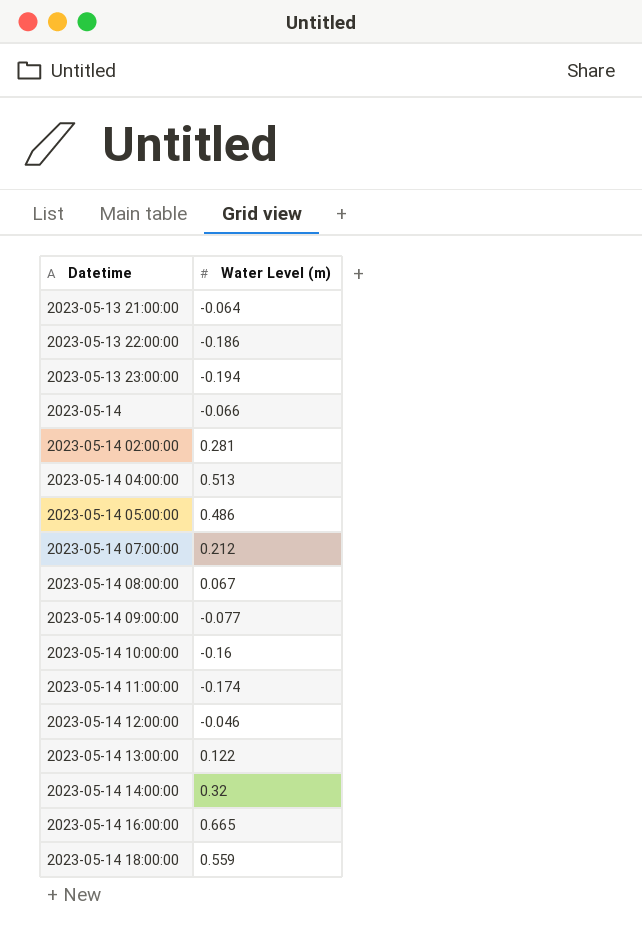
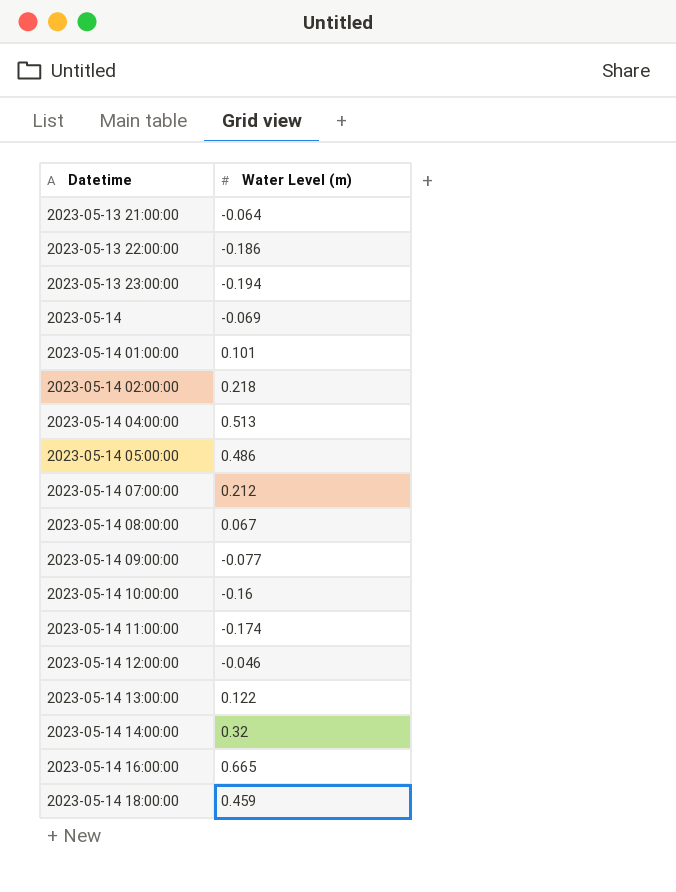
2023-05-14 | Water Level (m): -0.066 -> -0.069
row 2023-05-14 01:00:00: none -> 0.101
2023-05-14 02:00:00 | Water Level (m): 0.281 -> 0.218
2023-05-14 18:00:00 | Water Level (m): 0.559 -> 0.459

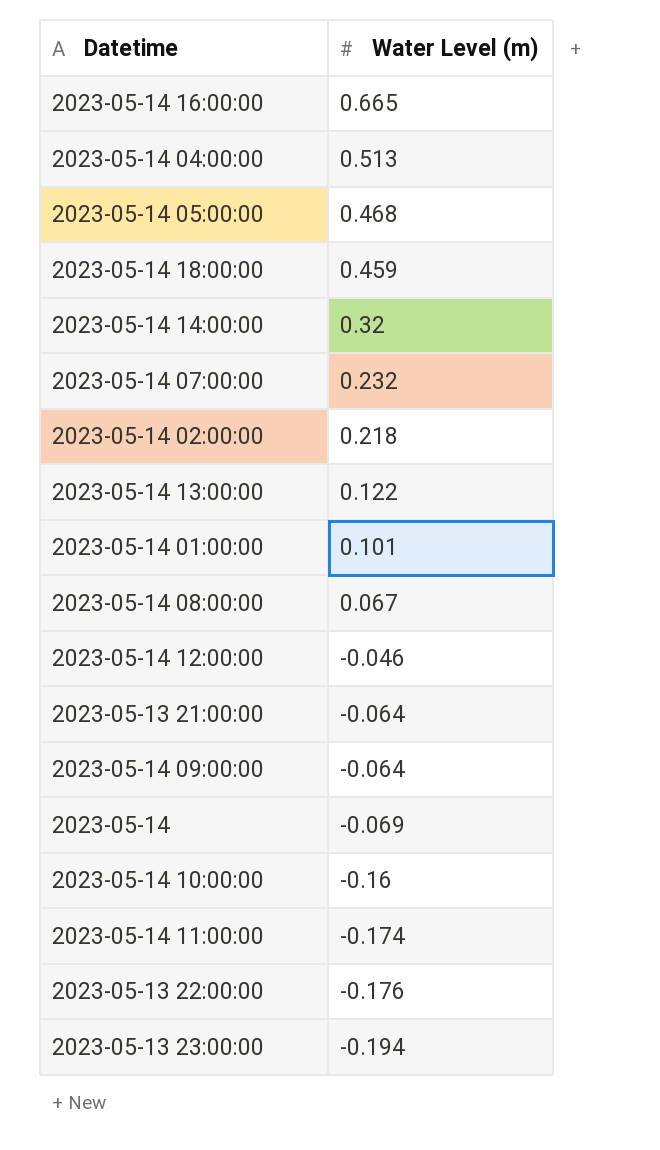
row order: Datetime ascending -> Water Level (m) descending
2023-05-14 05:00:00 | Water Level (m): 0.486 -> 0.468
2023-05-14 07:00:00 | Water Level (m): 0.212 -> 0.232
2023-05-14 09:00:00 | Water Level (m): -0.077 -> -0.064
2023-05-13 22:00:00 | Water Level (m): -0.186 -> -0.176

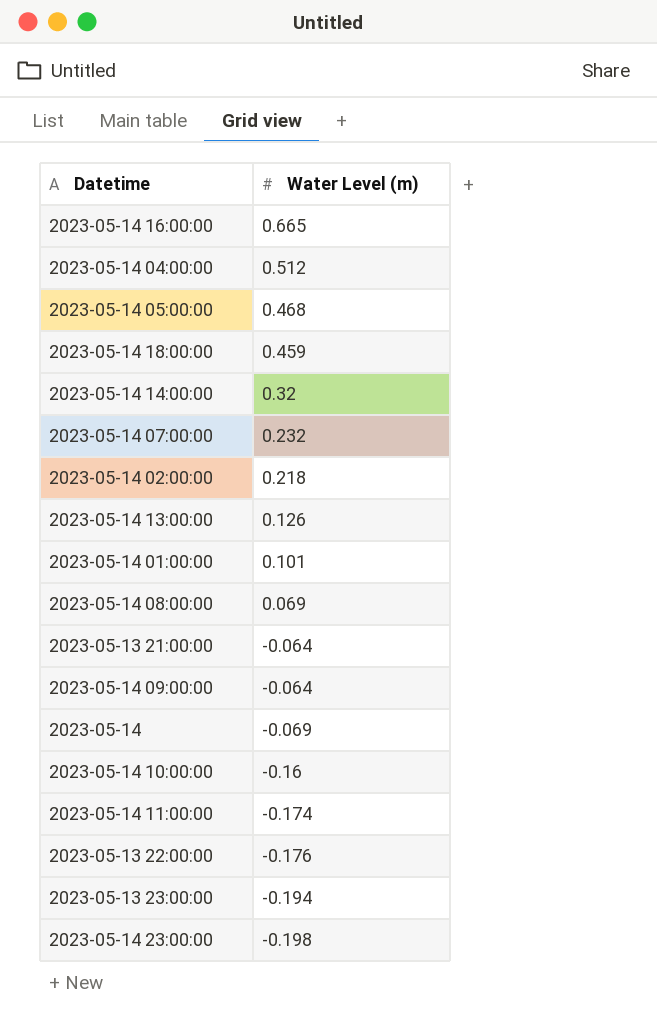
row 2023-05-14 12:00:00: -0.046 -> none
2023-05-14 04:00:00 | Water Level (m): 0.513 -> 0.512
2023-05-14 13:00:00 | Water Level (m): 0.122 -> 0.126
2023-05-14 08:00:00 | Water Level (m): 0.067 -> 0.069
row 2023-05-14 23:00:00: none -> -0.198

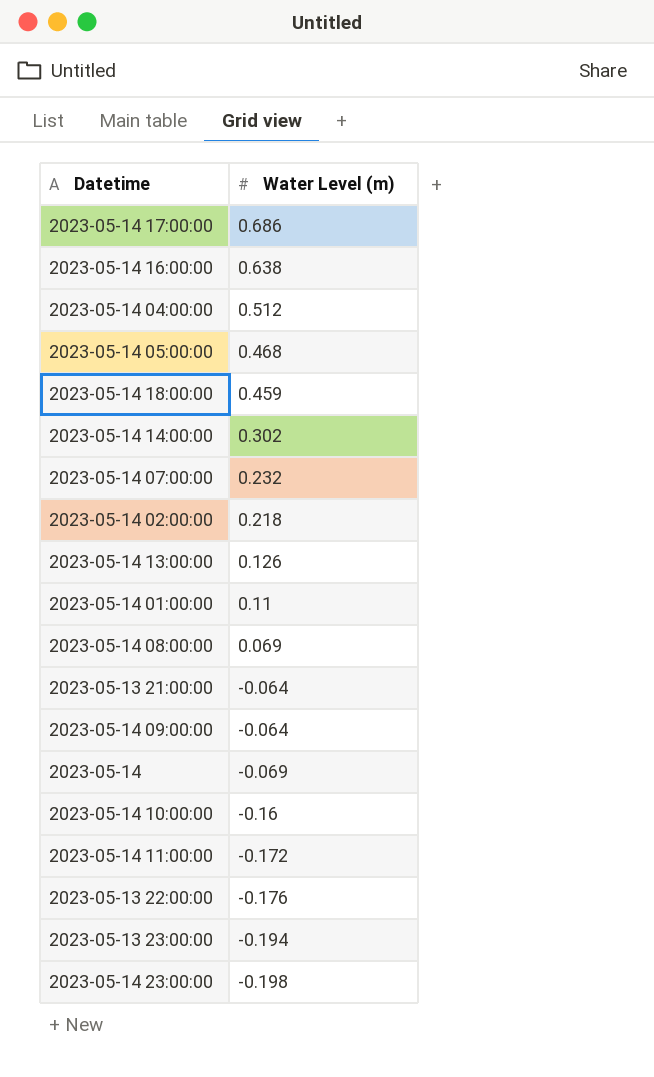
row 2023-05-14 17:00:00: none -> 0.686
2023-05-14 16:00:00 | Water Level (m): 0.665 -> 0.638
2023-05-14 14:00:00 | Water Level (m): 0.32 -> 0.302
2023-05-14 01:00:00 | Water Level (m): 0.101 -> 0.11
2023-05-14 11:00:00 | Water Level (m): -0.174 -> -0.172

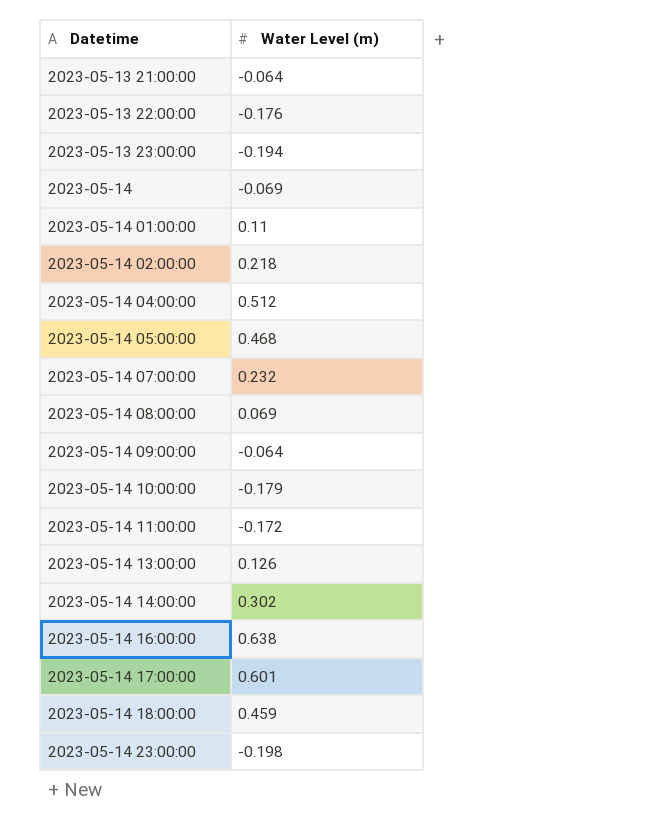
row order: Water Level (m) descending -> Datetime ascending
2023-05-14 10:00:00 | Water Level (m): -0.16 -> -0.179
2023-05-14 17:00:00 | Water Level (m): 0.686 -> 0.601

